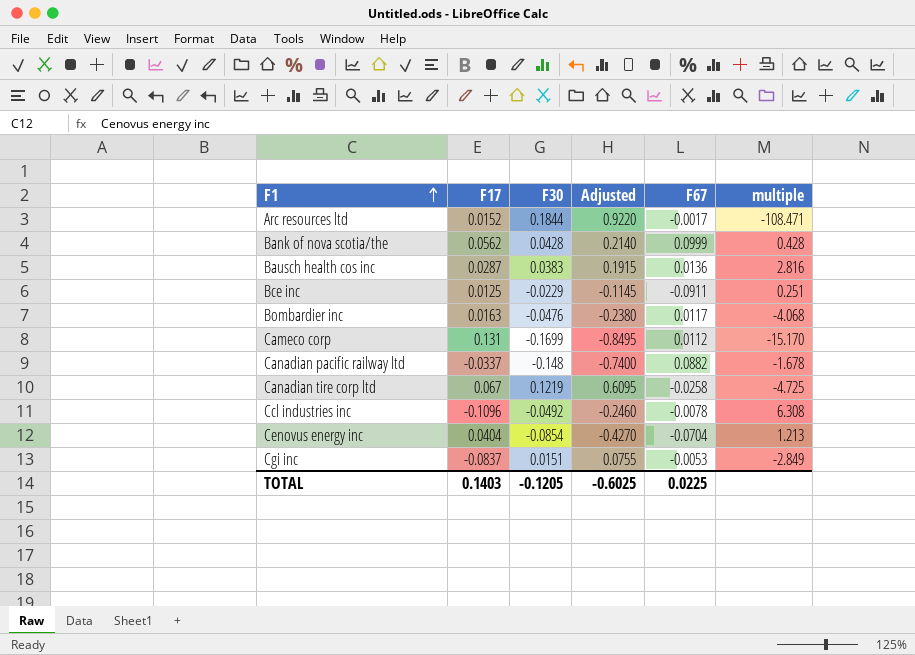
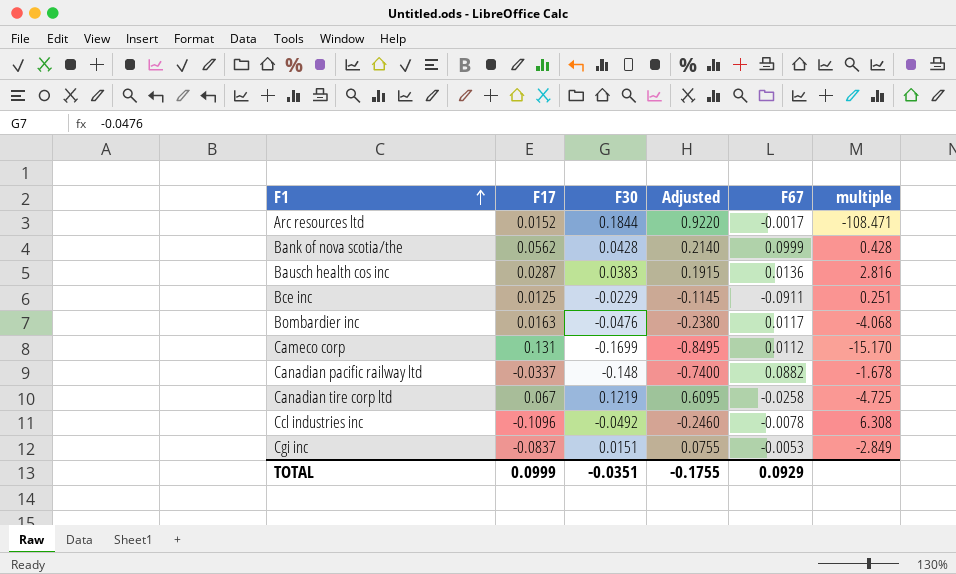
row Cenovus energy inc: 0.0404 | -0.0854 | -0.4270 | -0.0704 | 1.213 -> none
TOTAL | F17: 0.1403 -> 0.0999
TOTAL | F30: -0.1205 -> -0.0351
TOTAL | Adjusted: -0.6025 -> -0.1755
TOTAL | F67: 0.0225 -> 0.0929

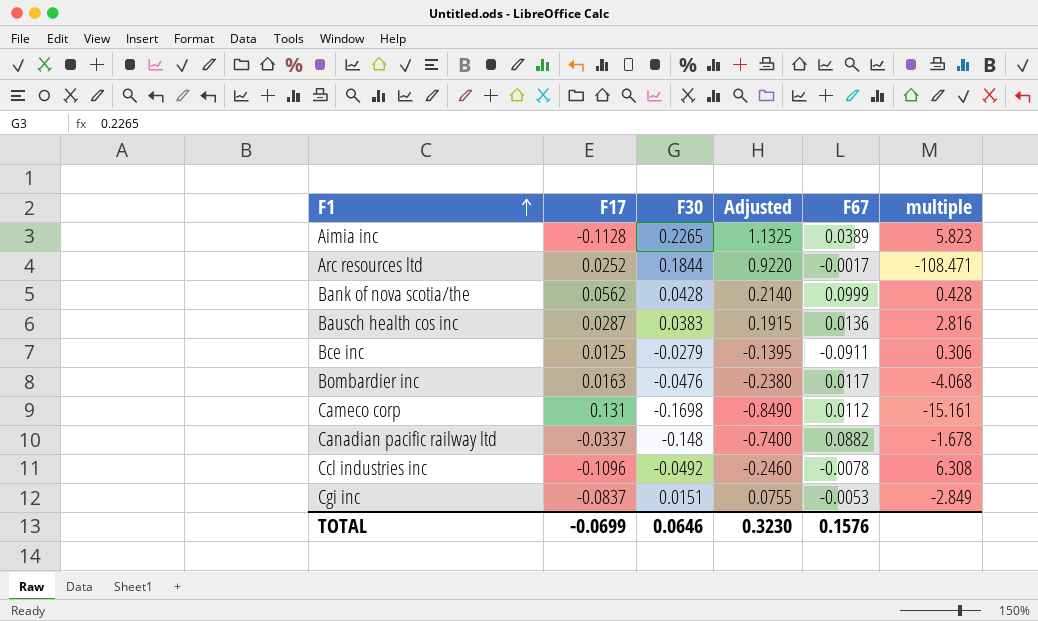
row Canadian tire corp ltd: 0.067 | 0.1219 | 0.6095 | -0.0258 | -4.725 -> none
row Aimia inc: none -> -0.1128 | 0.2265 | 1.1325 | 0.0389 | 5.823
Arc resources ltd | F17: 0.0152 -> 0.0252
Bce inc | F30: -0.0229 -> -0.0279
Bce inc | Adjusted: -0.1145 -> -0.1395
Bce inc | multiple: 0.251 -> 0.306
Cameco corp | F30: -0.1699 -> -0.1698
Cameco corp | Adjusted: -0.8495 -> -0.8490
Cameco corp | multiple: -15.170 -> -15.161
TOTAL | F17: 0.0999 -> -0.0699
TOTAL | F30: -0.0351 -> 0.0646
TOTAL | Adjusted: -0.1755 -> 0.3230
TOTAL | F67: 0.0929 -> 0.1576

